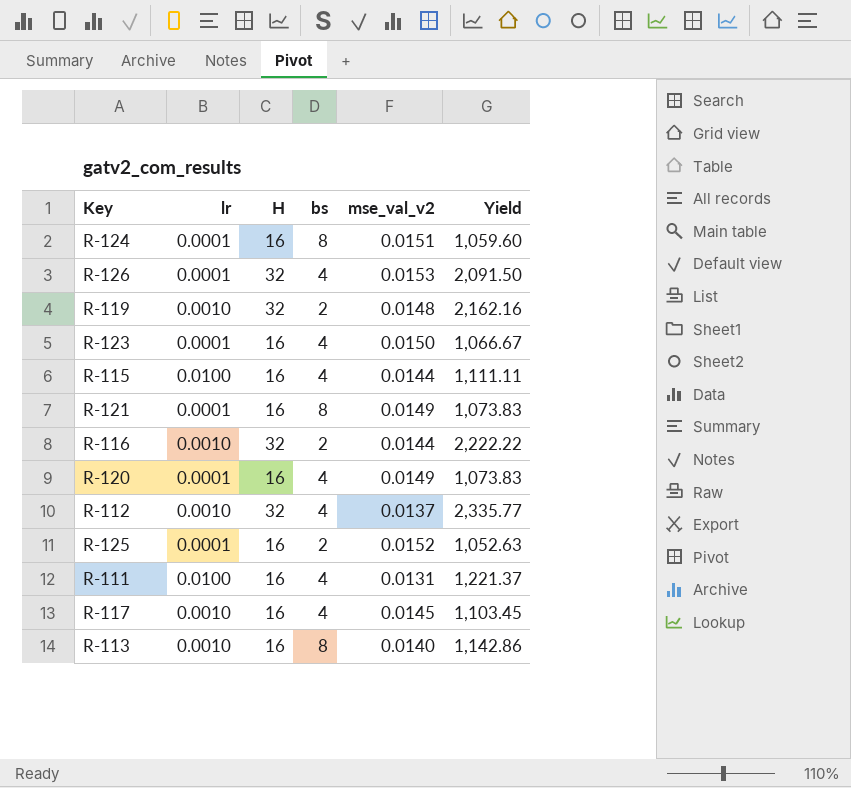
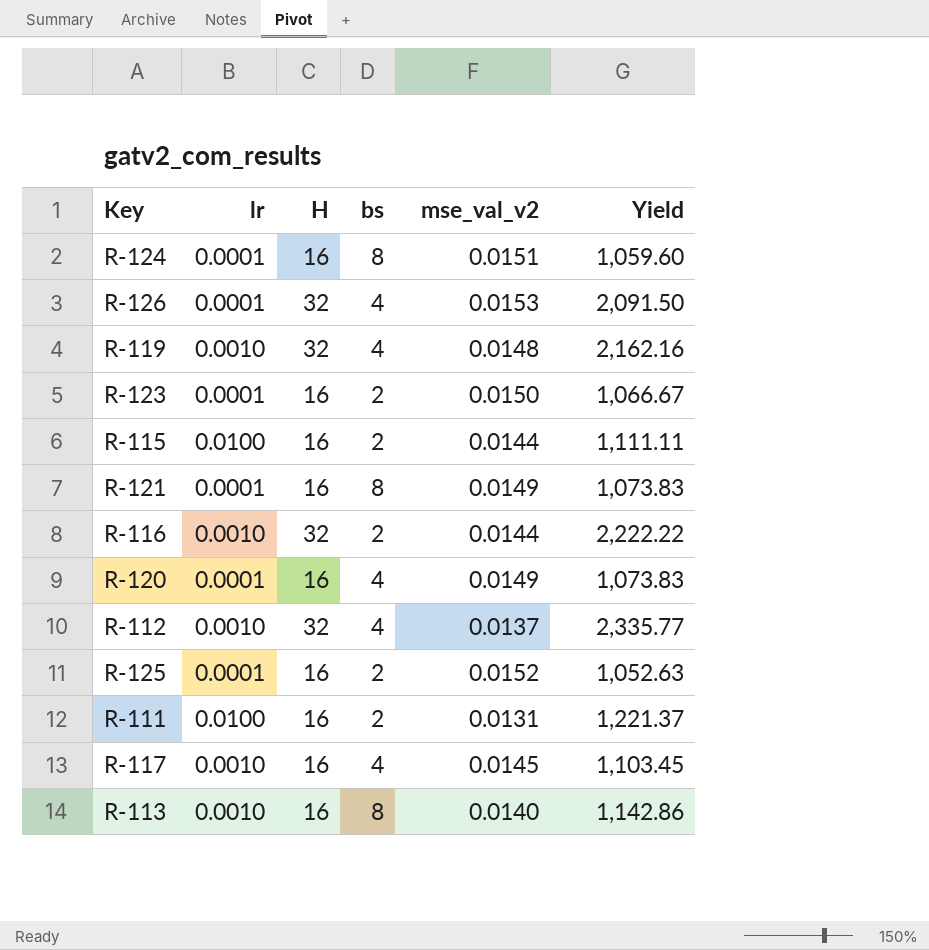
R-119 | bs: 2 -> 4
R-123 | bs: 4 -> 2
R-115 | bs: 4 -> 2
R-111 | bs: 4 -> 2

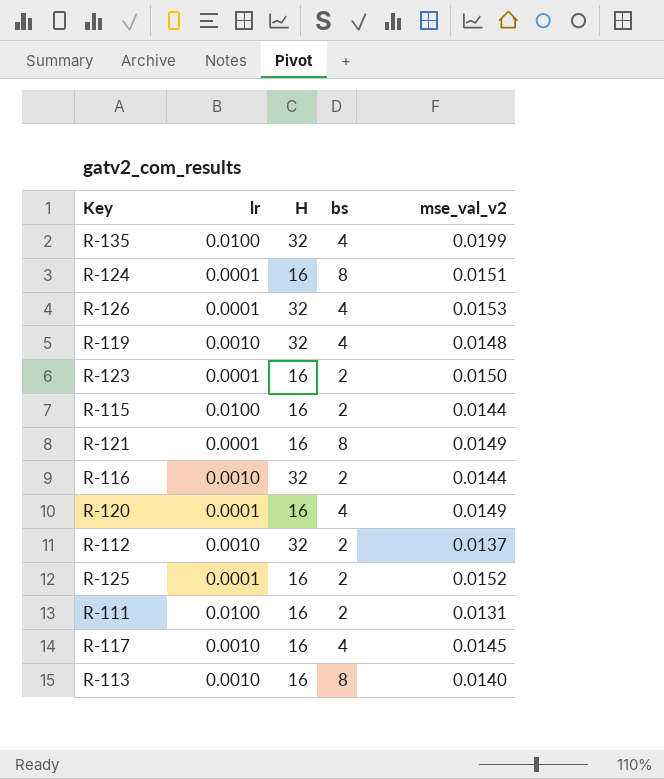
column Yield | formula: [H] / [mse_val_v2] -> none
row R-135: none -> 0.0100 | 32 | 4 | 0.0199
R-112 | bs: 4 -> 2

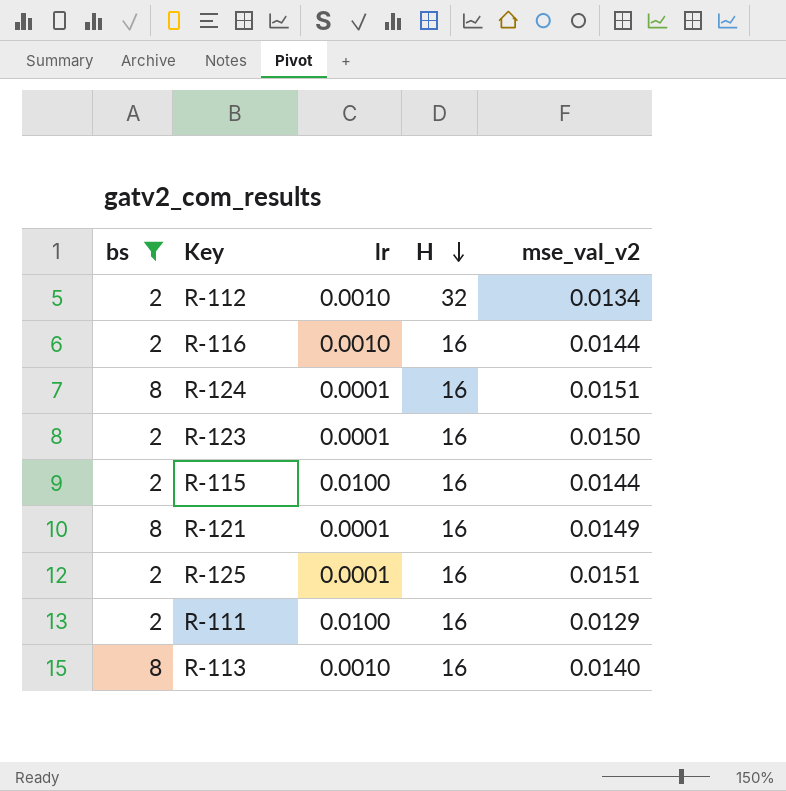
filter: none -> bs != 4
row order: none -> H descending
column bs | position: 4 -> 1
R-112 | mse_val_v2: 0.0137 -> 0.0134
R-116 | H: 32 -> 16
R-125 | mse_val_v2: 0.0152 -> 0.0151
R-111 | mse_val_v2: 0.0131 -> 0.0129

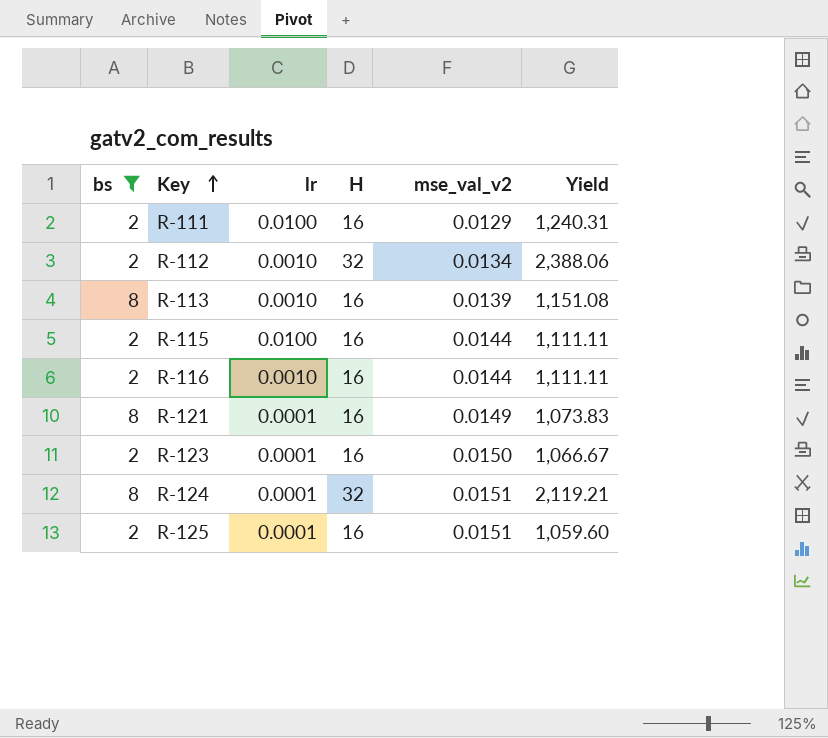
row order: H descending -> Key ascending
column Yield | formula: none -> [H] / [mse_val_v2]
R-113 | mse_val_v2: 0.0140 -> 0.0139
R-124 | H: 16 -> 32

